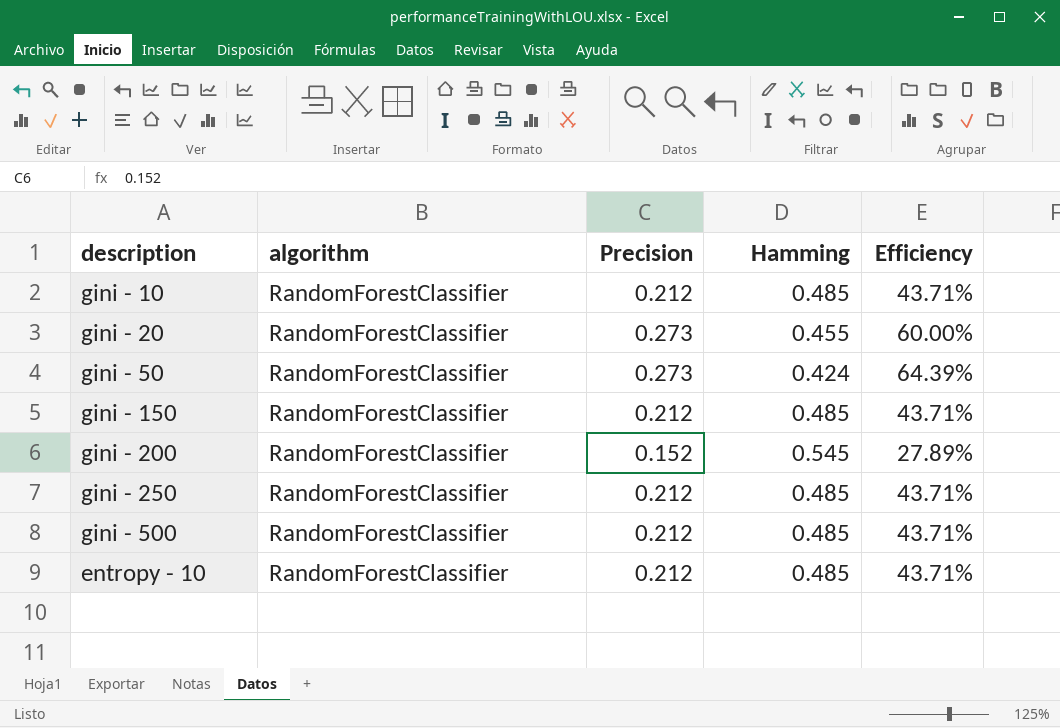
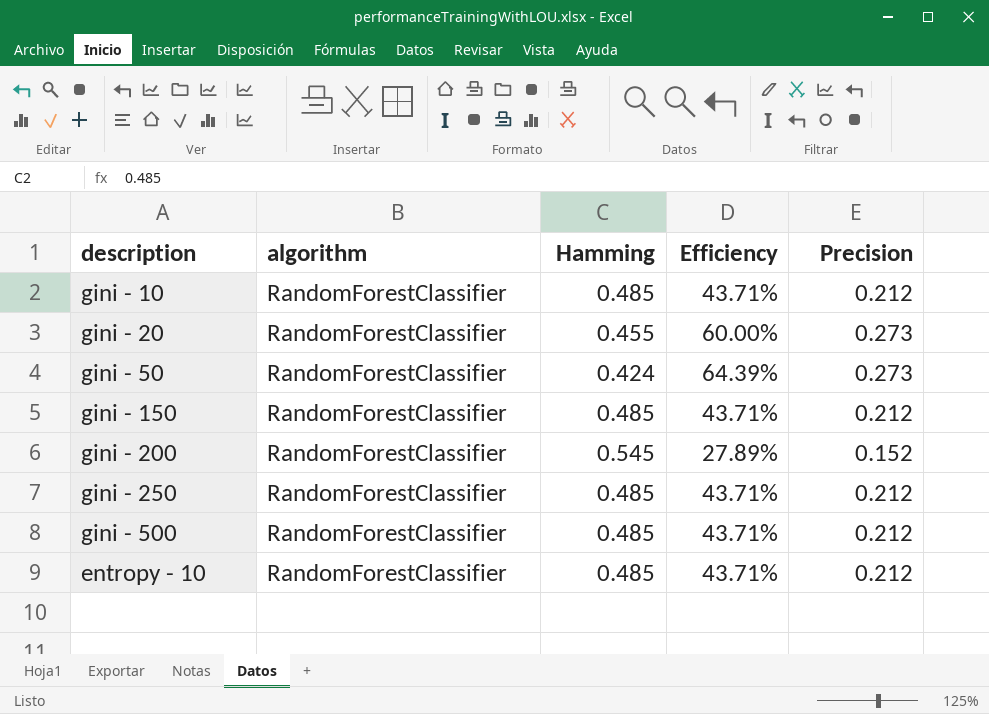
column Precision | position: 3 -> 5

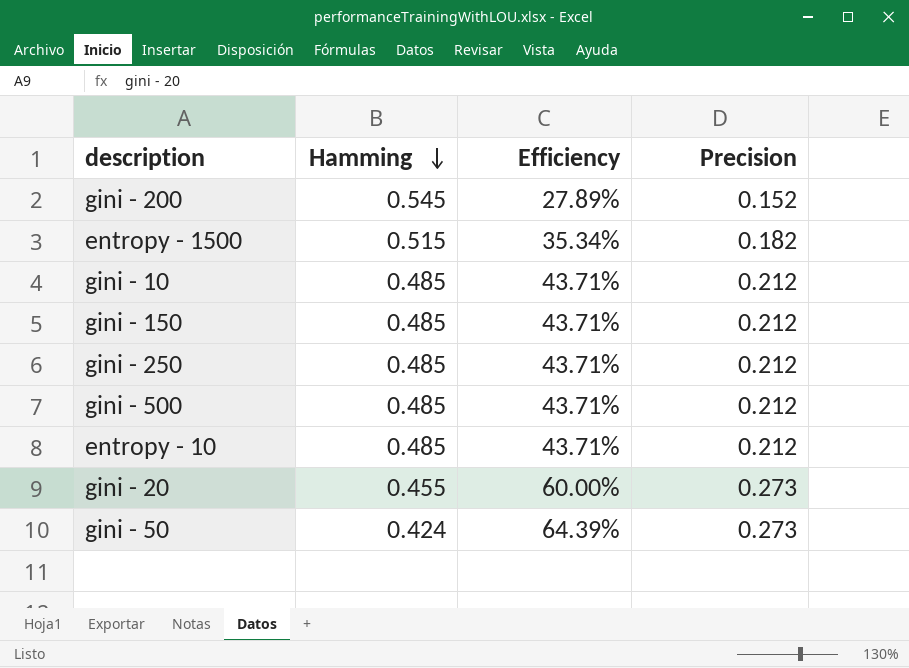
row order: none -> Hamming descending
column algorithm | position: 2 -> none
row entropy - 1500: none -> 0.515 | 35.34% | 0.182

